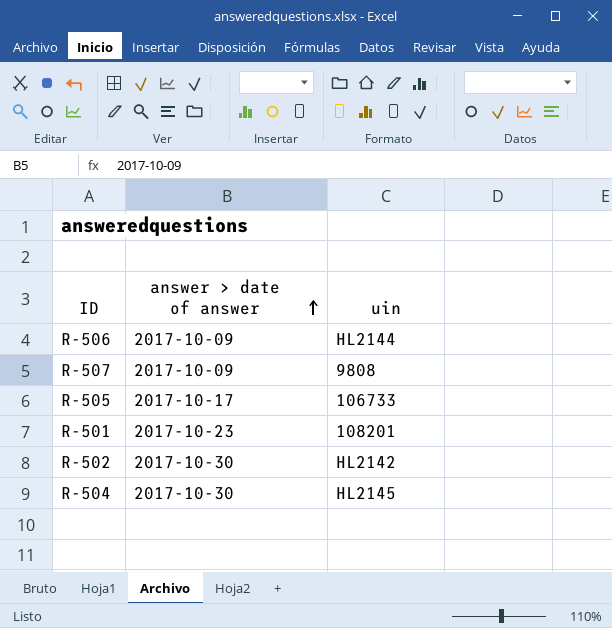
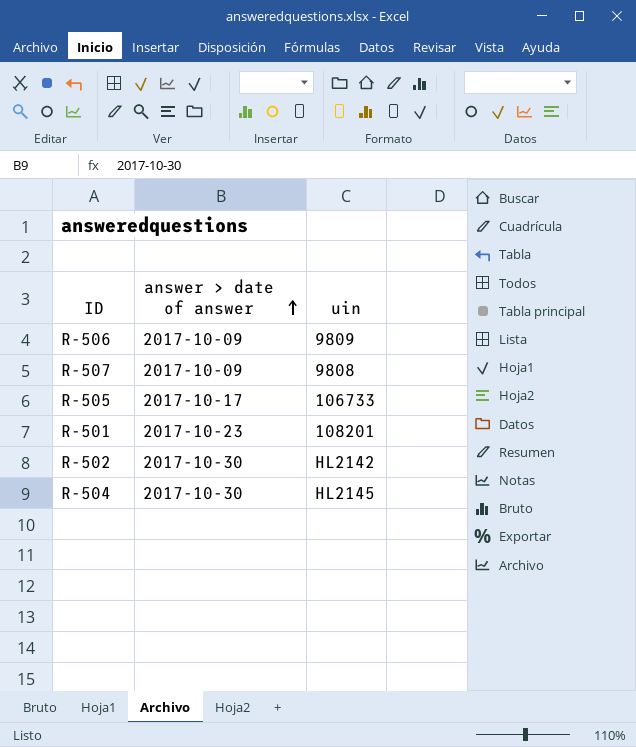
R-506 | uin: HL2144 -> 9809

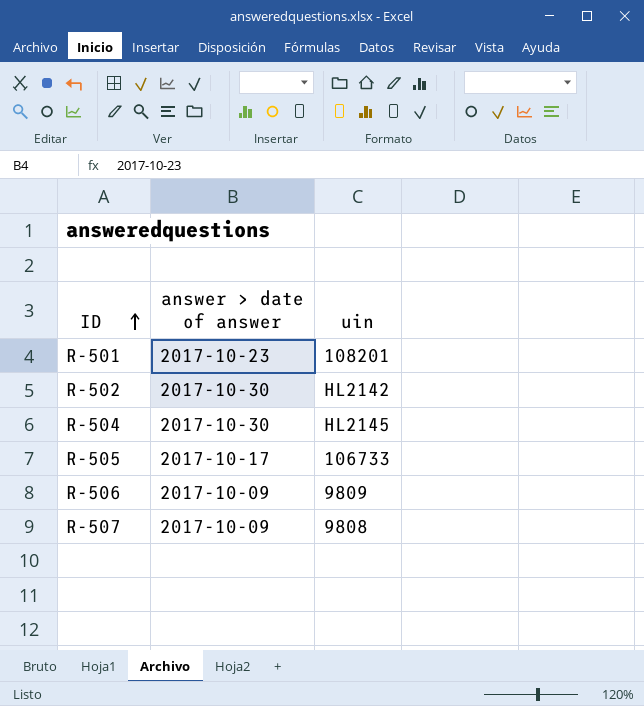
row order: answer > date of answer ascending -> ID ascending

